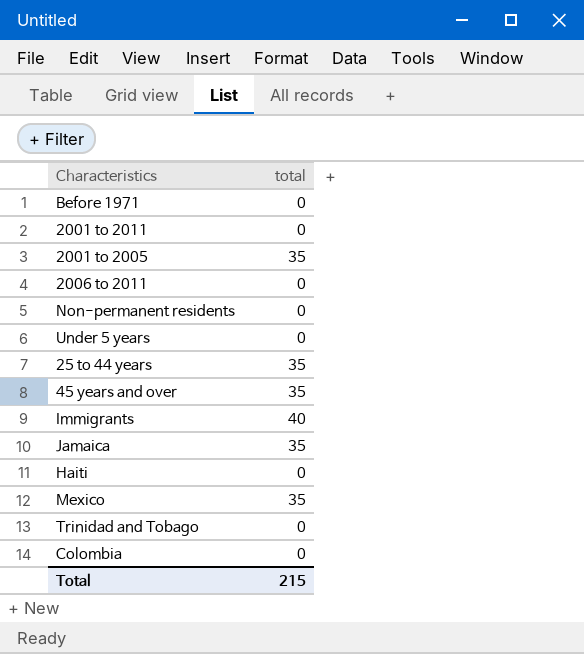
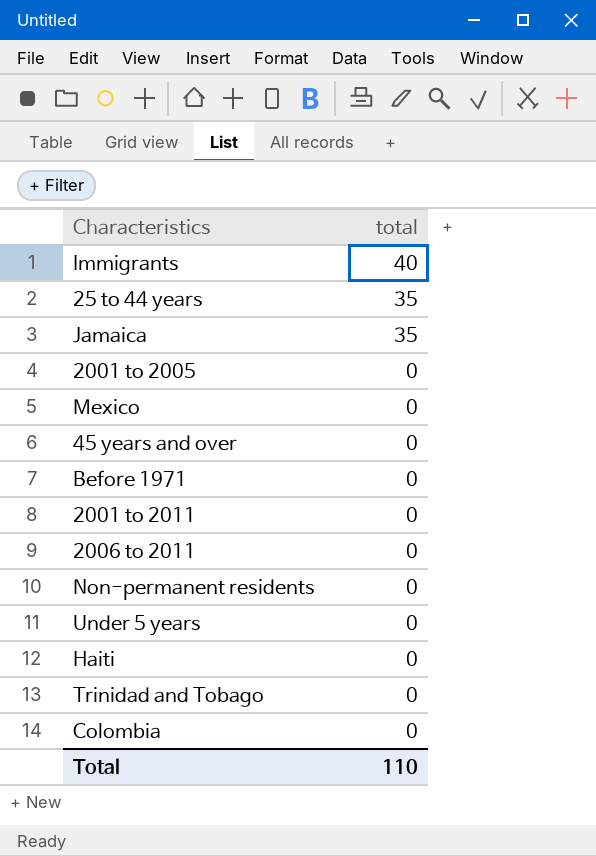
row order: none -> total descending
2001 to 2005 | total: 35 -> 0
Mexico | total: 35 -> 0
45 years and over | total: 35 -> 0
Total | total: 215 -> 110

